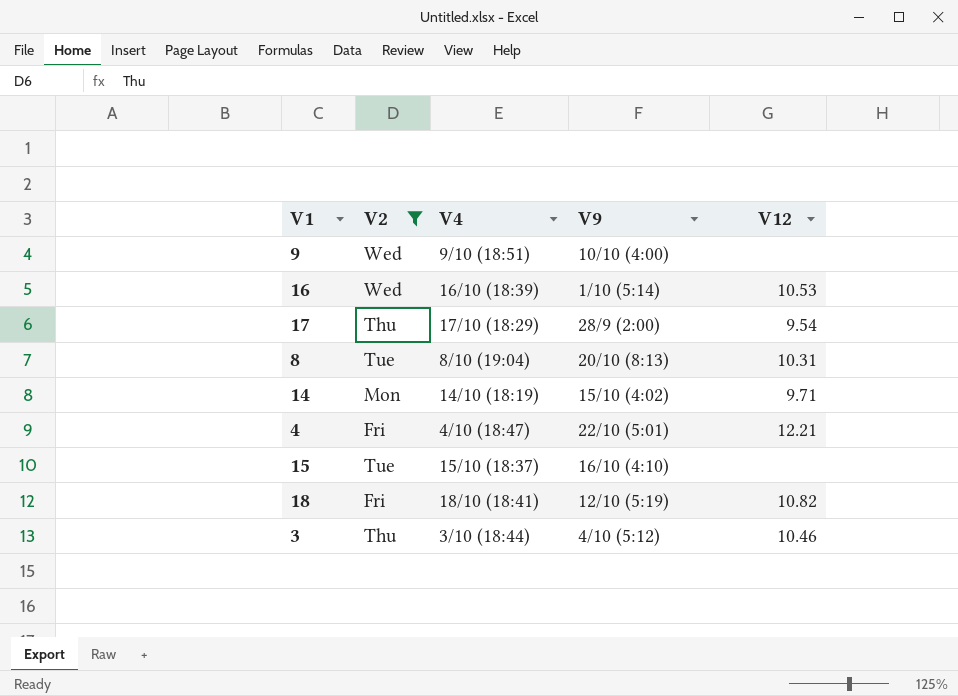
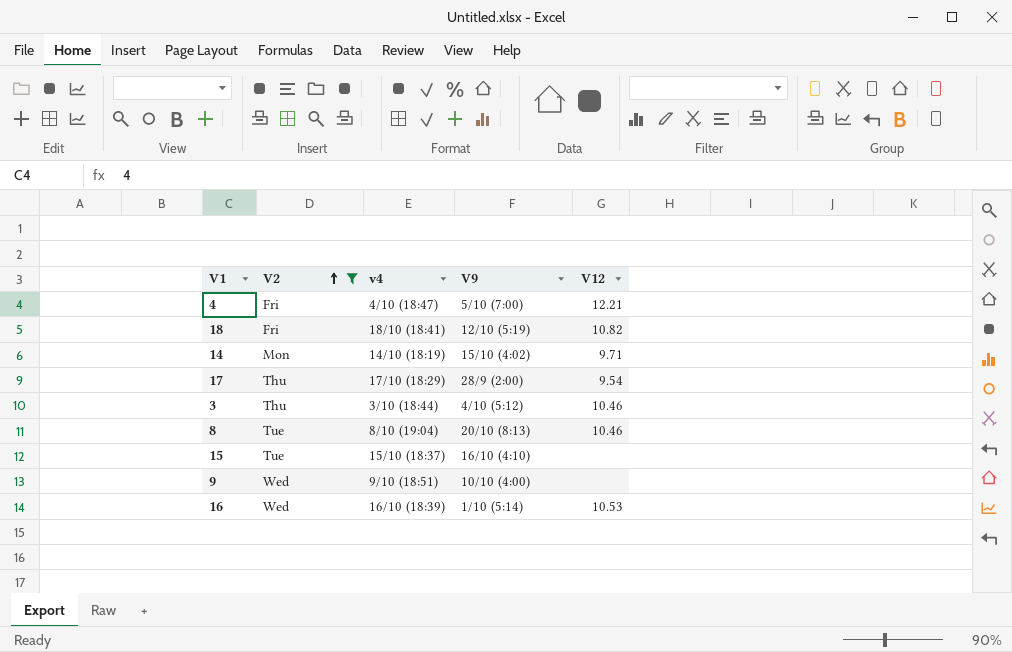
row order: none -> V2 ascending
column name: V4 -> v4
4 | V9: 22/10 (5:01) -> 5/10 (7:00)
8 | V12: 10.31 -> 10.46

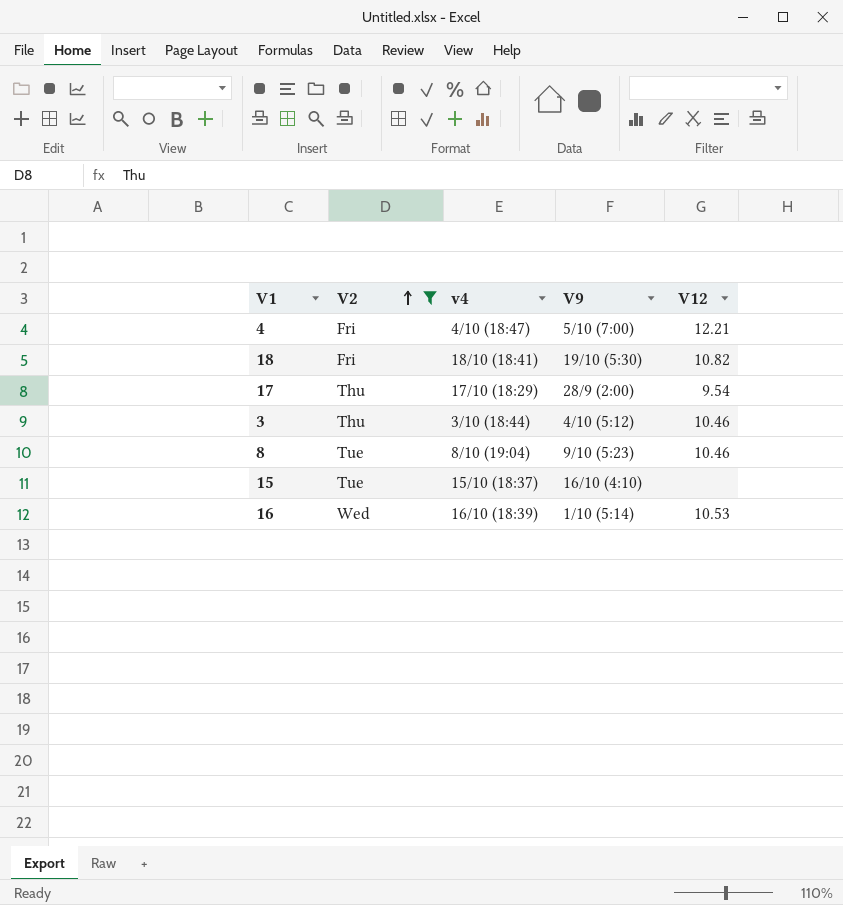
row 14: Mon | 14/10 (18:19) | 15/10 (4:02) | 9.71 -> none
row 9: Wed | 9/10 (18:51) | 10/10 (4:00) | none -> none
18 | V9: 12/10 (5:19) -> 19/10 (5:30)
8 | V9: 20/10 (8:13) -> 9/10 (5:23)

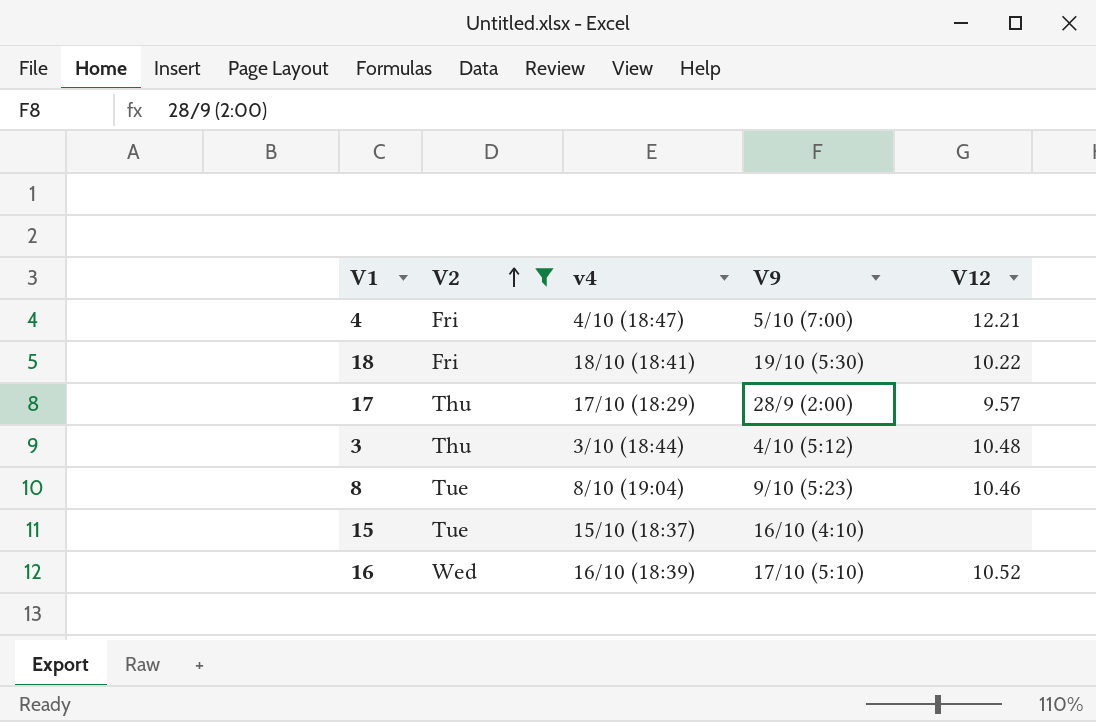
18 | V12: 10.82 -> 10.22
17 | V12: 9.54 -> 9.57
3 | V12: 10.46 -> 10.48
16 | V9: 1/10 (5:14) -> 17/10 (5:10)
16 | V12: 10.53 -> 10.52

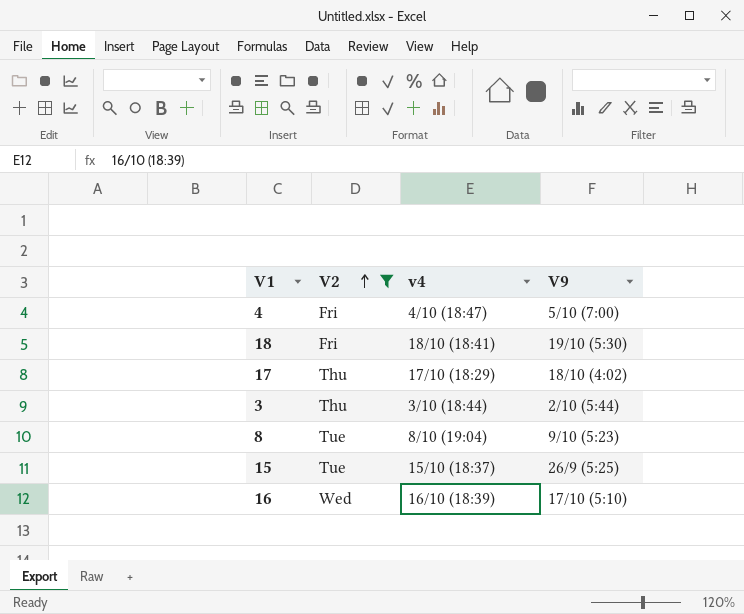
column V12 | position: 5 -> none
17 | V9: 28/9 (2:00) -> 18/10 (4:02)
3 | V9: 4/10 (5:12) -> 2/10 (5:44)
15 | V9: 16/10 (4:10) -> 26/9 (5:25)

